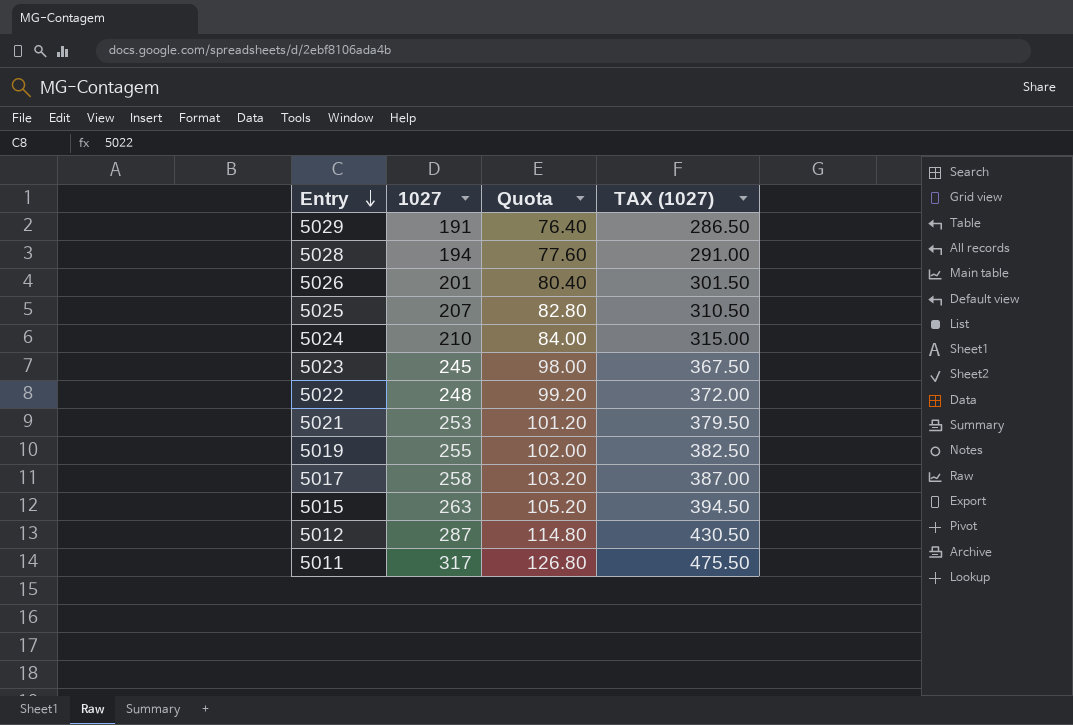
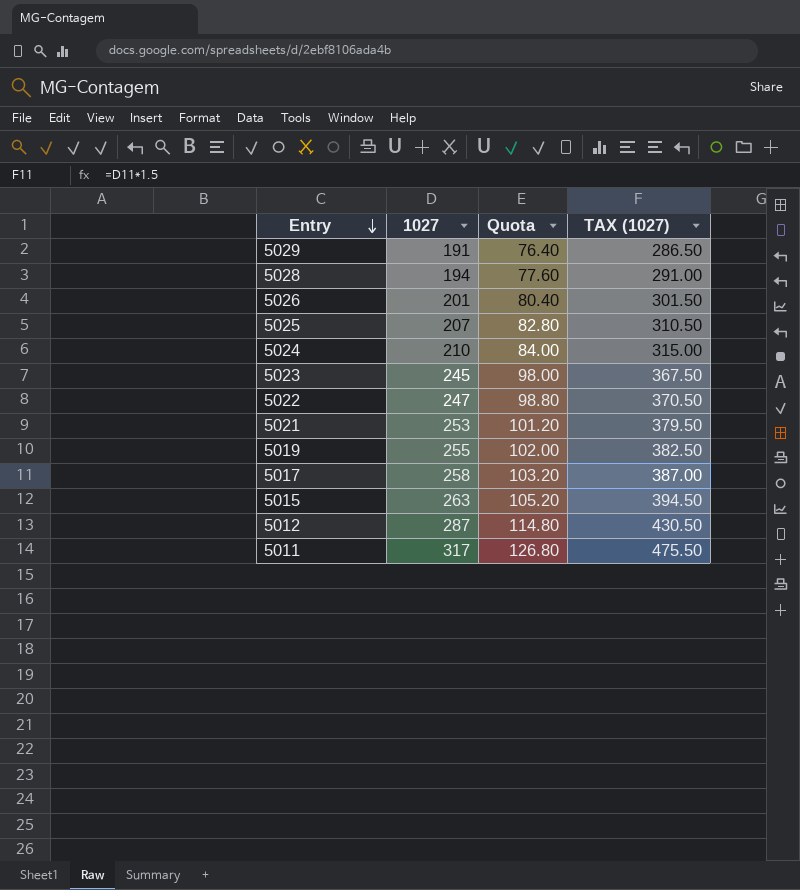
5022 | 1027: 248 -> 247
5022 | Quota: 99.20 -> 98.80
5022 | TAX (1027): 372.00 -> 370.50

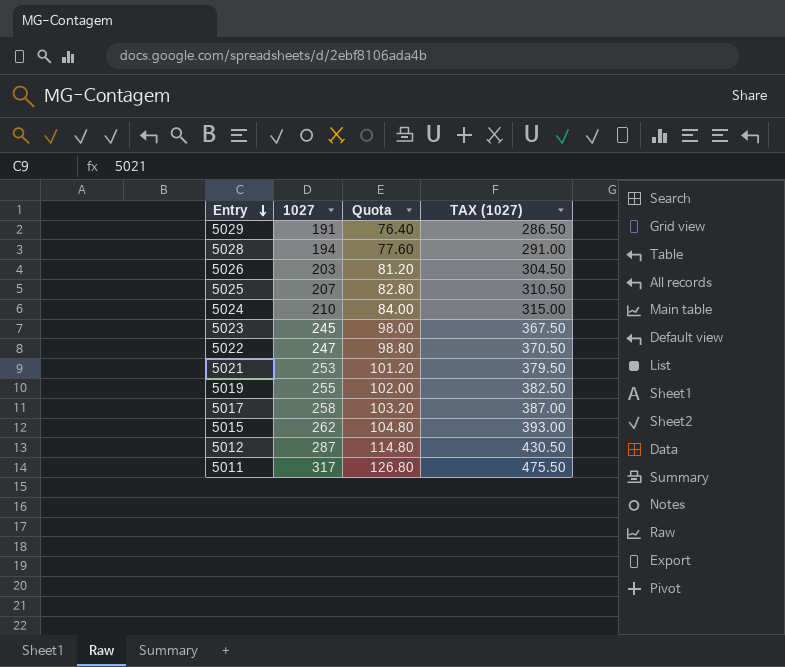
5026 | 1027: 201 -> 203
5026 | Quota: 80.40 -> 81.20
5026 | TAX (1027): 301.50 -> 304.50
5015 | 1027: 263 -> 262
5015 | Quota: 105.20 -> 104.80
5015 | TAX (1027): 394.50 -> 393.00

